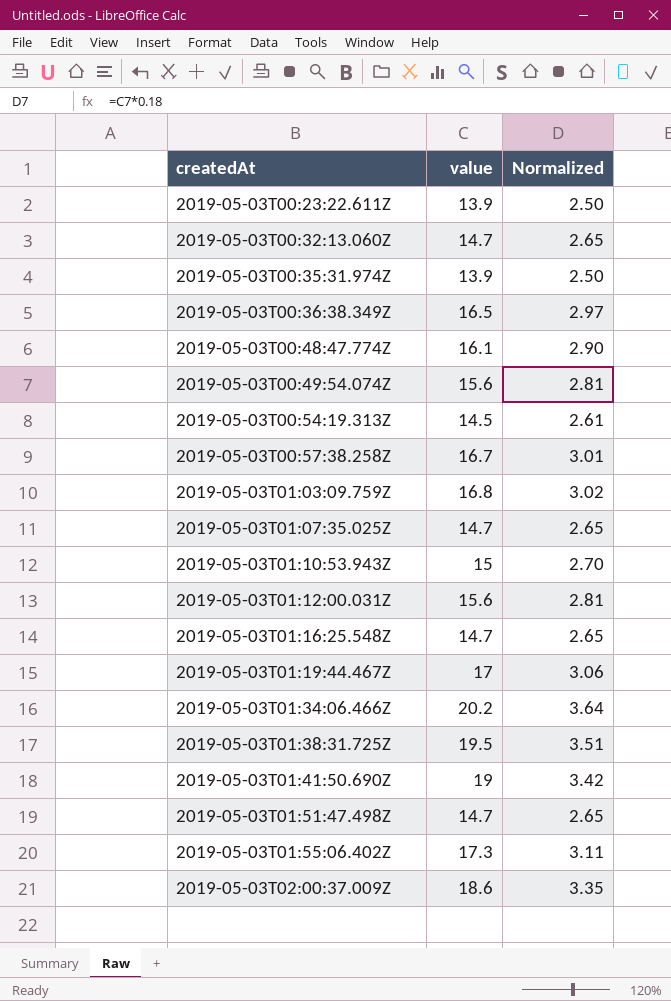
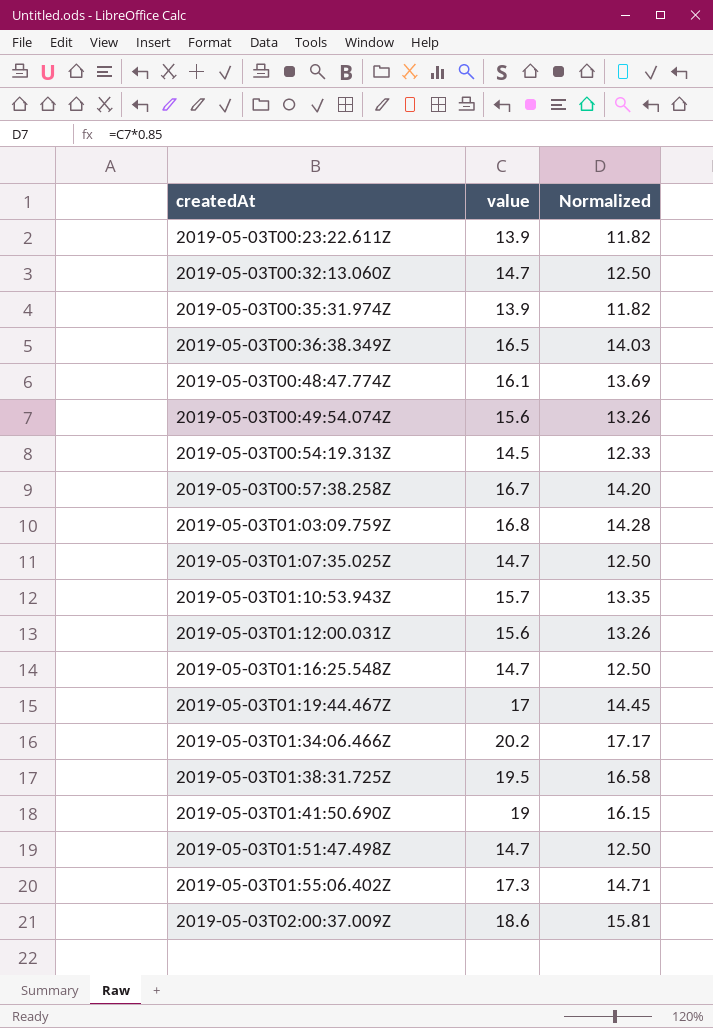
column Normalized | formula: [value] * 0.18 -> [value] * 0.85
2019-05-03T01:10:53.943Z | value: 15 -> 15.7

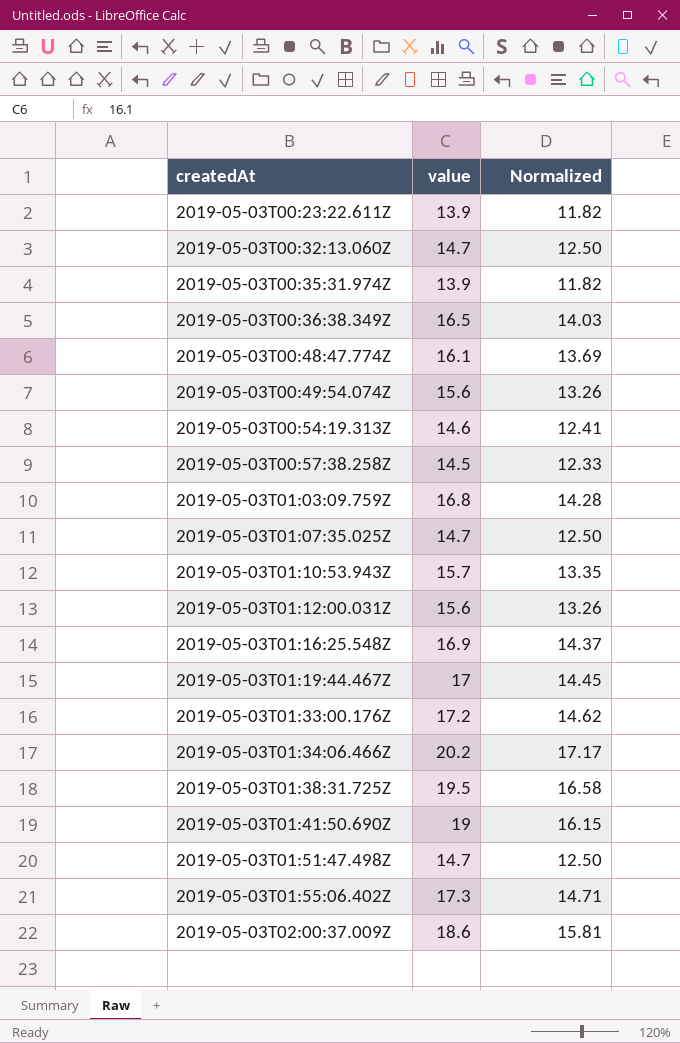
2019-05-03T00:54:19.313Z | value: 14.5 -> 14.6
2019-05-03T00:54:19.313Z | Normalized: 12.33 -> 12.41
2019-05-03T00:57:38.258Z | value: 16.7 -> 14.5
2019-05-03T00:57:38.258Z | Normalized: 14.20 -> 12.33
2019-05-03T01:16:25.548Z | value: 14.7 -> 16.9
2019-05-03T01:16:25.548Z | Normalized: 12.50 -> 14.37
row 2019-05-03T01:33:00.176Z: none -> 17.2 | 14.62

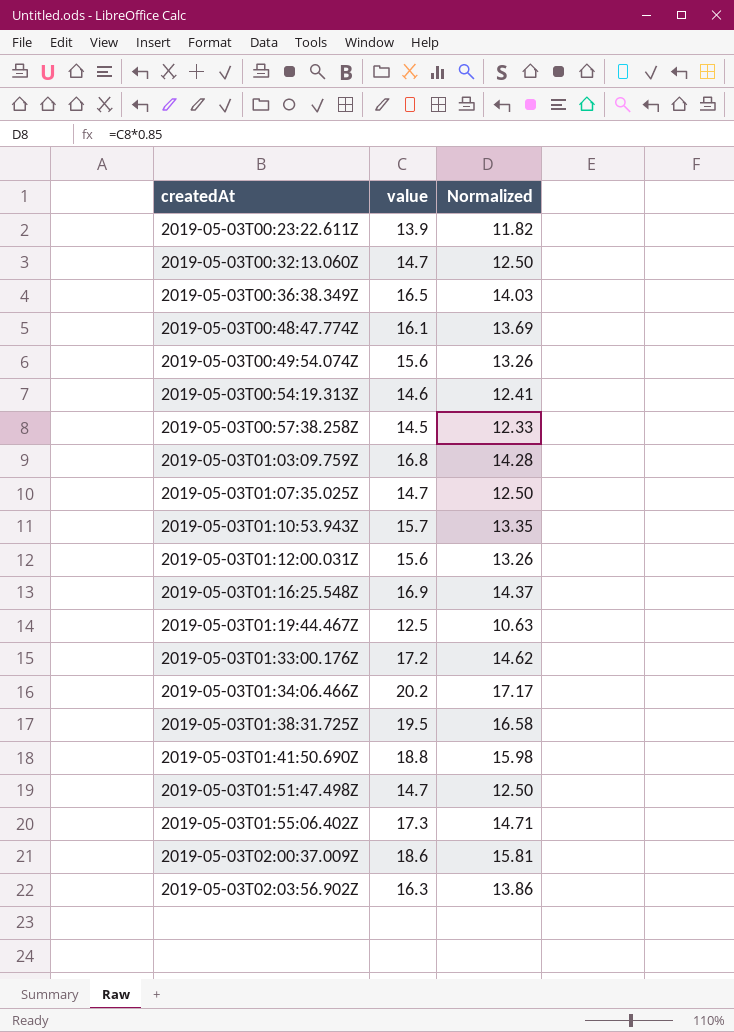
row 2019-05-03T00:35:31.974Z: 13.9 | 11.82 -> none
2019-05-03T01:19:44.467Z | value: 17 -> 12.5
2019-05-03T01:19:44.467Z | Normalized: 14.45 -> 10.63
2019-05-03T01:41:50.690Z | value: 19 -> 18.8
2019-05-03T01:41:50.690Z | Normalized: 16.15 -> 15.98
row 2019-05-03T02:03:56.902Z: none -> 16.3 | 13.86

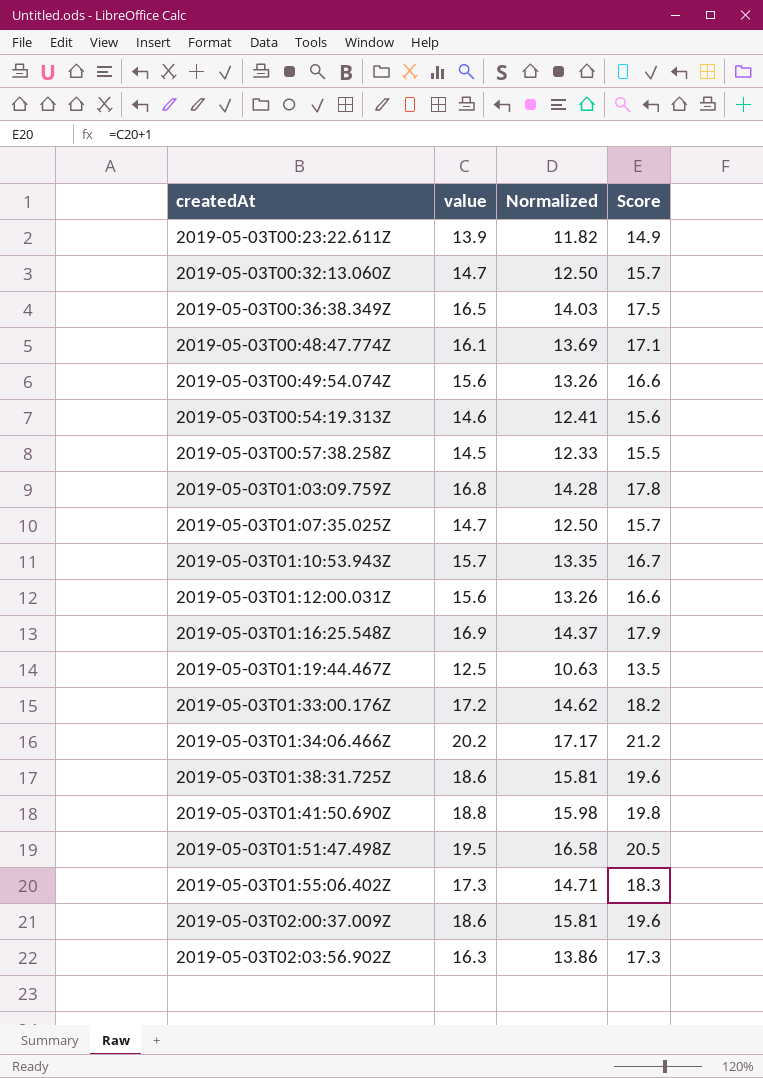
column Score | formula: none -> [value] + 1
2019-05-03T01:38:31.725Z | value: 19.5 -> 18.6
2019-05-03T01:38:31.725Z | Normalized: 16.58 -> 15.81
2019-05-03T01:51:47.498Z | value: 14.7 -> 19.5
2019-05-03T01:51:47.498Z | Normalized: 12.50 -> 16.58

